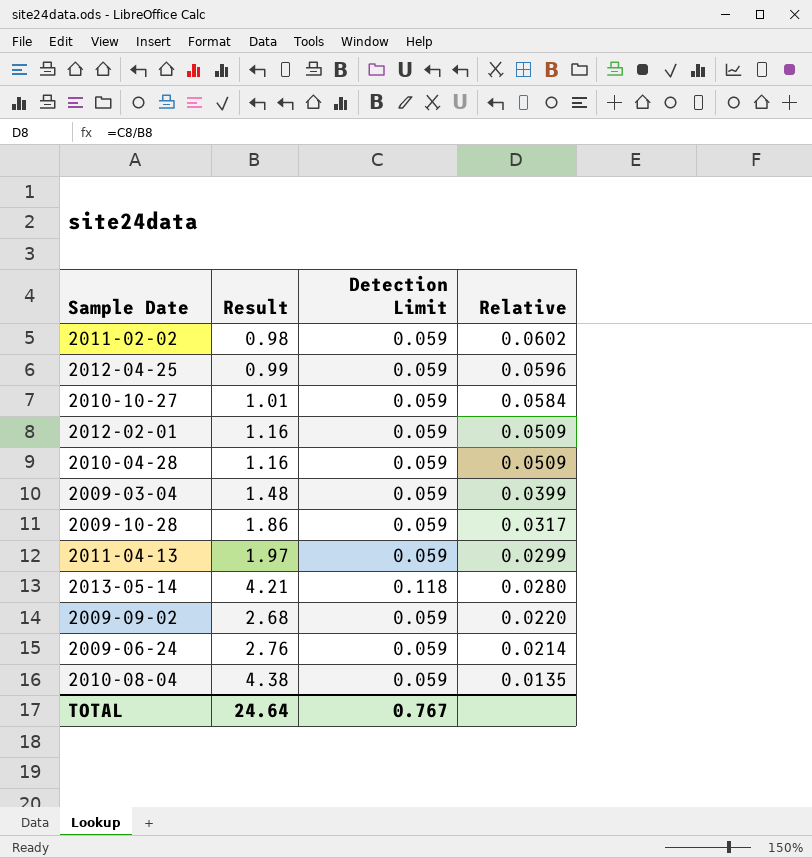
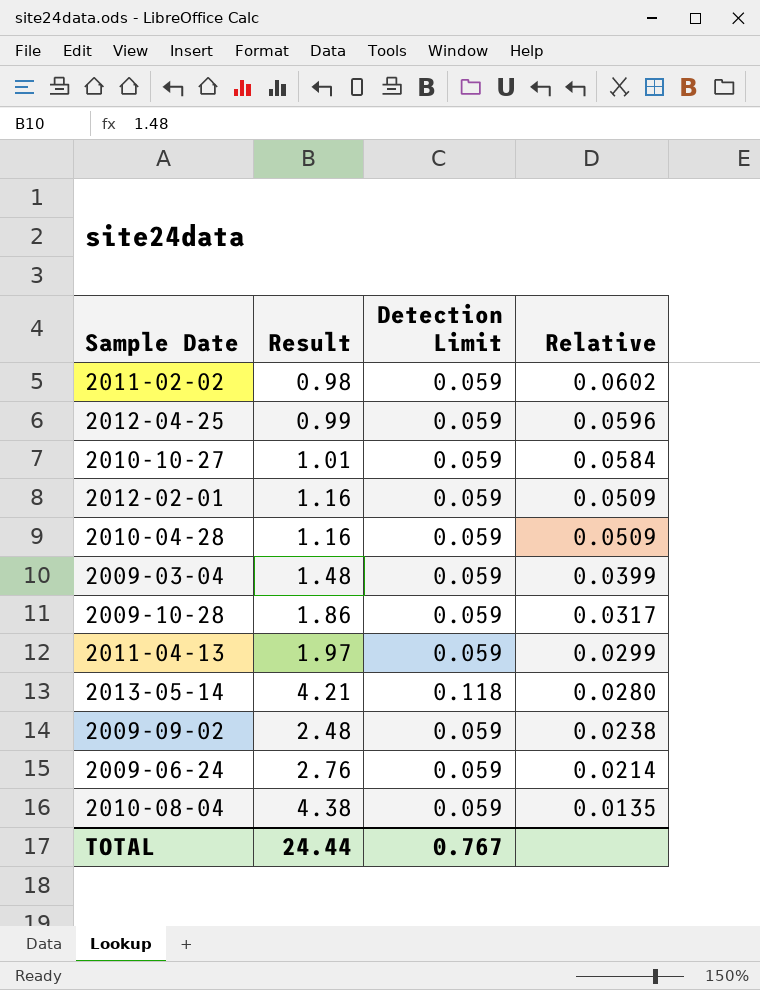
2009-09-02 | Result: 2.68 -> 2.48
2009-09-02 | Relative: 0.0220 -> 0.0238
TOTAL | Result: 24.64 -> 24.44

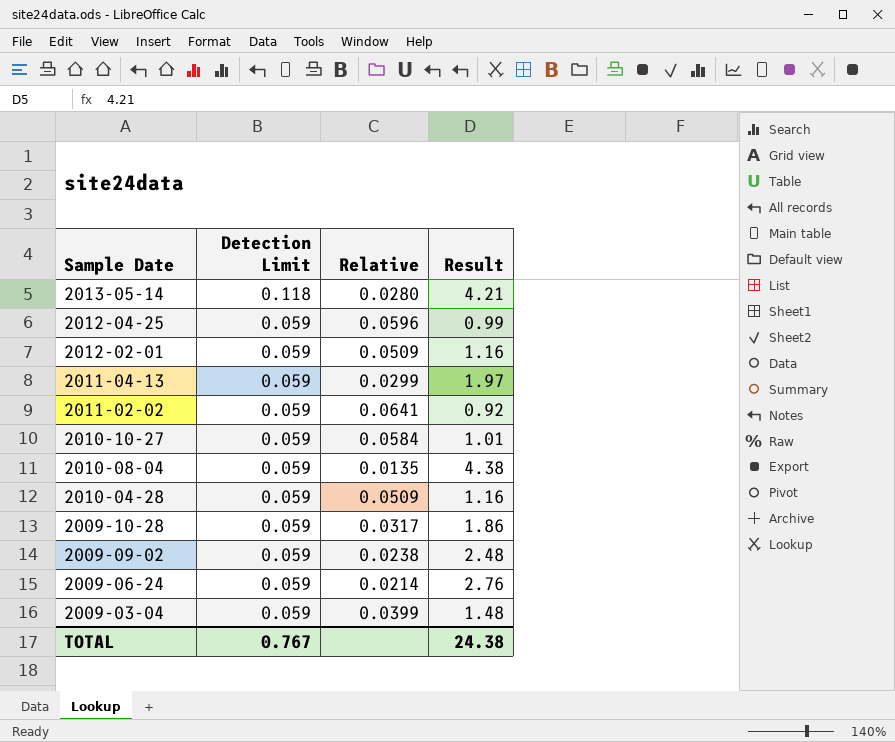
row order: Relative descending -> Sample Date descending
column Result | position: 2 -> 4
2011-02-02 | Relative: 0.0602 -> 0.0641
2011-02-02 | Result: 0.98 -> 0.92
TOTAL | Result: 24.44 -> 24.38

